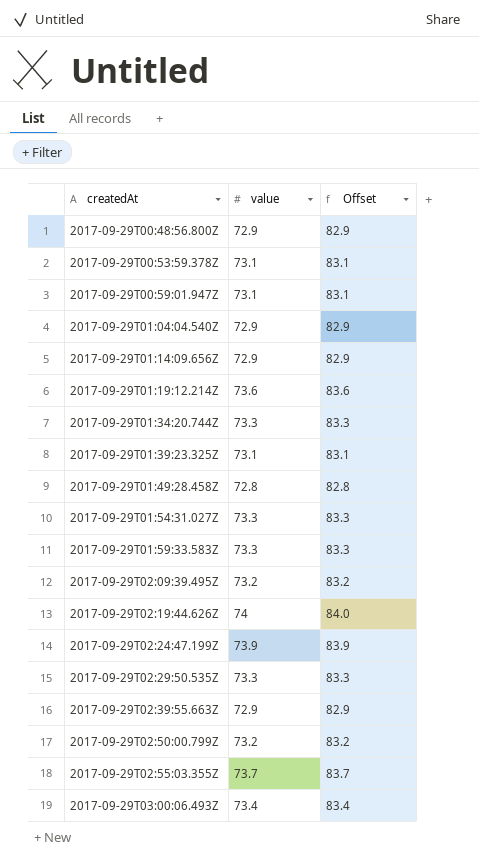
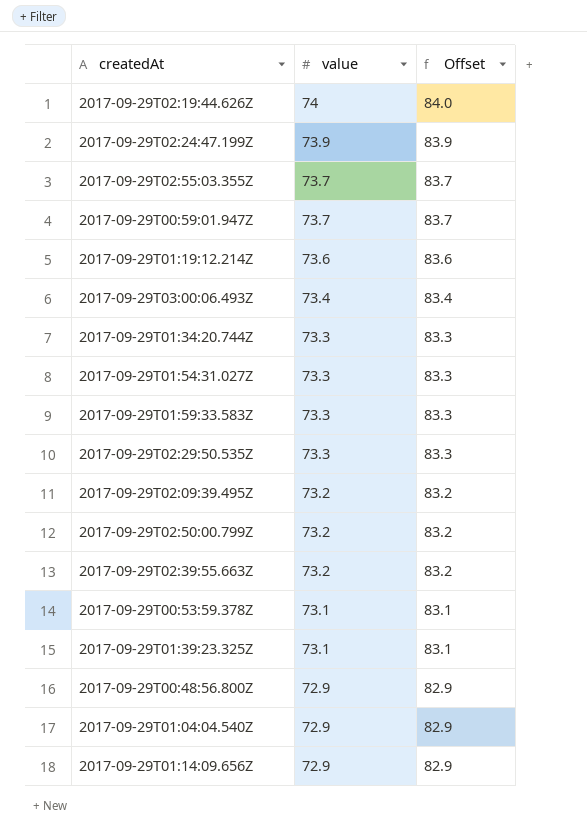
row order: createdAt ascending -> value descending
row 2017-09-29T01:49:28.458Z: 72.8 | 82.8 -> none
2017-09-29T00:59:01.947Z | value: 73.1 -> 73.7
2017-09-29T00:59:01.947Z | Offset: 83.1 -> 83.7
2017-09-29T02:39:55.663Z | value: 72.9 -> 73.2
2017-09-29T02:39:55.663Z | Offset: 82.9 -> 83.2

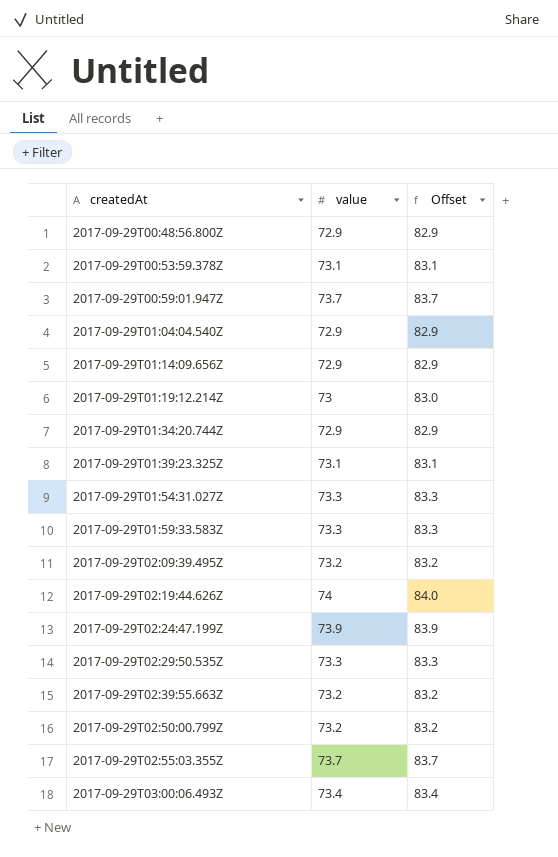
row order: value descending -> createdAt ascending
2017-09-29T01:19:12.214Z | value: 73.6 -> 73
2017-09-29T01:19:12.214Z | Offset: 83.6 -> 83.0
2017-09-29T01:34:20.744Z | value: 73.3 -> 72.9
2017-09-29T01:34:20.744Z | Offset: 83.3 -> 82.9

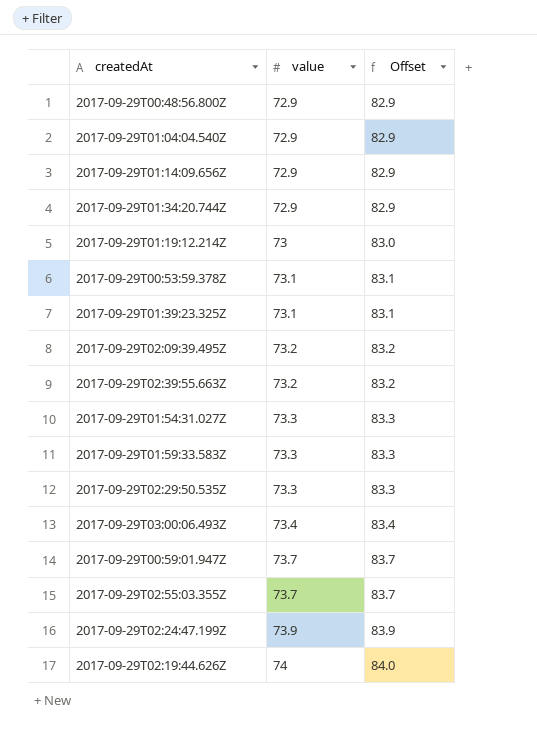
row order: createdAt ascending -> value ascending
row 2017-09-29T02:50:00.799Z: 73.2 | 83.2 -> none

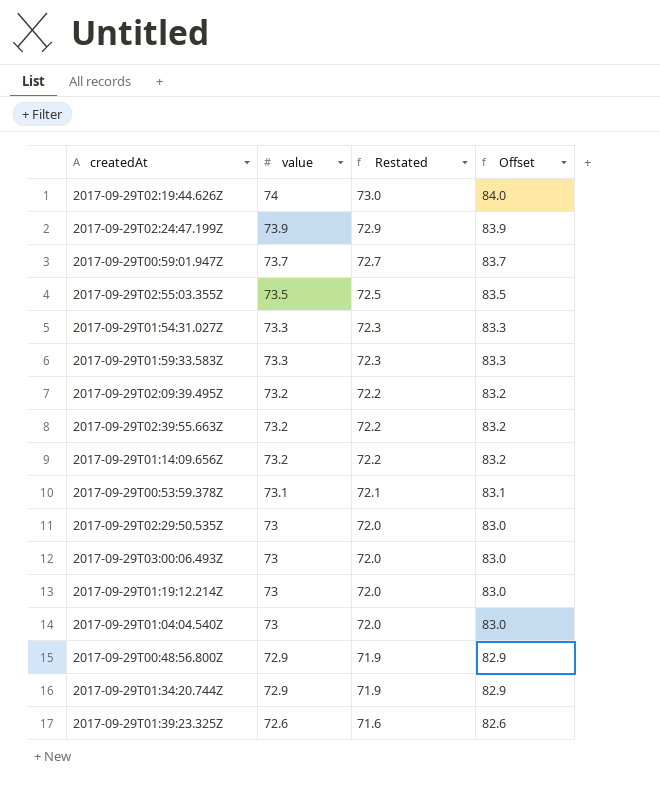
row order: value ascending -> value descending
column Restated | formula: none -> [value] - 1
2017-09-29T02:55:03.355Z | value: 73.7 -> 73.5
2017-09-29T02:55:03.355Z | Offset: 83.7 -> 83.5
2017-09-29T01:14:09.656Z | value: 72.9 -> 73.2
2017-09-29T01:14:09.656Z | Offset: 82.9 -> 83.2
2017-09-29T02:29:50.535Z | value: 73.3 -> 73
2017-09-29T02:29:50.535Z | Offset: 83.3 -> 83.0
2017-09-29T03:00:06.493Z | value: 73.4 -> 73
2017-09-29T03:00:06.493Z | Offset: 83.4 -> 83.0
2017-09-29T01:04:04.540Z | value: 72.9 -> 73
2017-09-29T01:04:04.540Z | Offset: 82.9 -> 83.0
2017-09-29T01:39:23.325Z | value: 73.1 -> 72.6
2017-09-29T01:39:23.325Z | Offset: 83.1 -> 82.6

